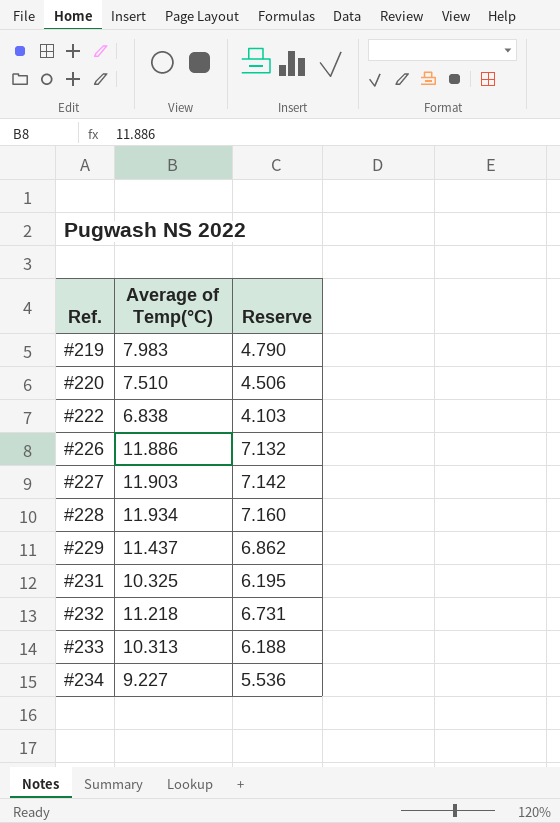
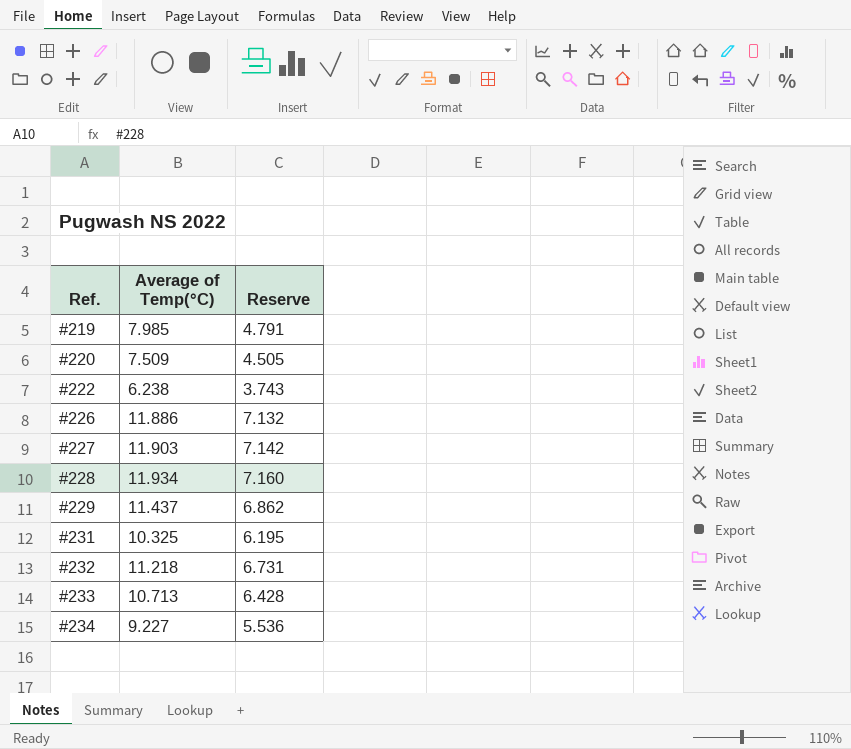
#219 | Average of Temp(°C): 7.983 -> 7.985
#219 | Reserve: 4.790 -> 4.791
#220 | Average of Temp(°C): 7.510 -> 7.509
#220 | Reserve: 4.506 -> 4.505
#222 | Average of Temp(°C): 6.838 -> 6.238
#222 | Reserve: 4.103 -> 3.743
#233 | Average of Temp(°C): 10.313 -> 10.713
#233 | Reserve: 6.188 -> 6.428

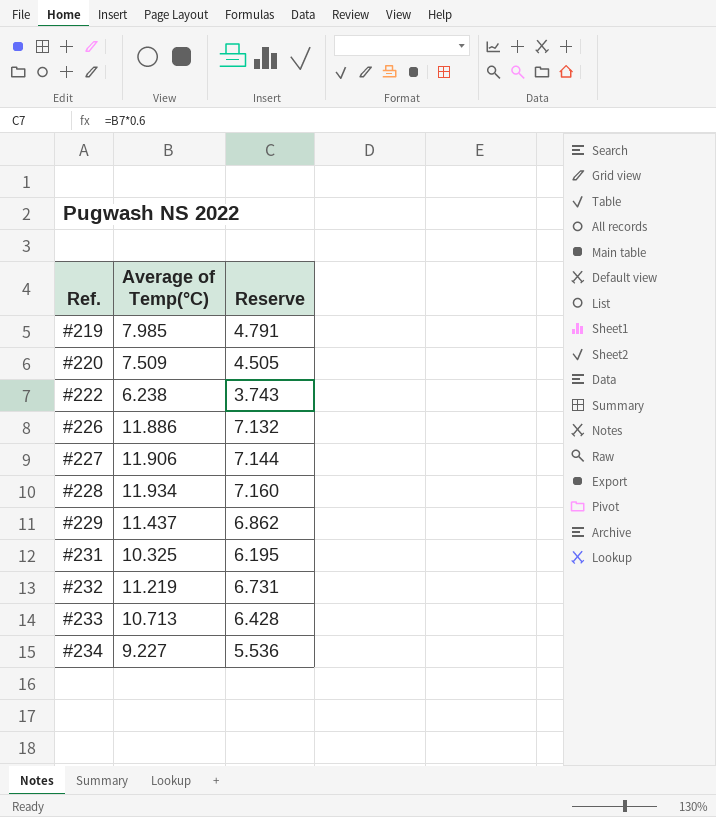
#227 | Average of Temp(°C): 11.903 -> 11.906
#227 | Reserve: 7.142 -> 7.144
#232 | Average of Temp(°C): 11.218 -> 11.219

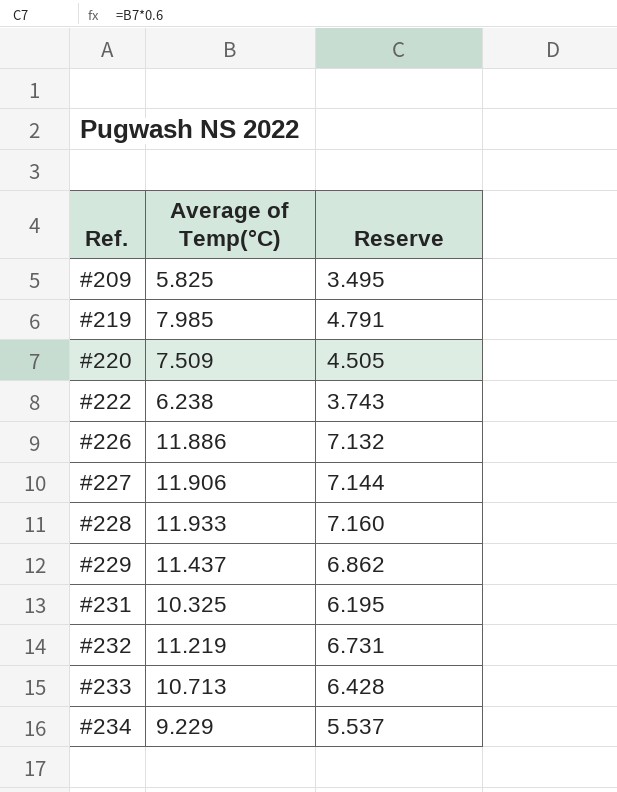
row #209: none -> 5.825 | 3.495
#228 | Average of Temp(°C): 11.934 -> 11.933
#234 | Average of Temp(°C): 9.227 -> 9.229
#234 | Reserve: 5.536 -> 5.537

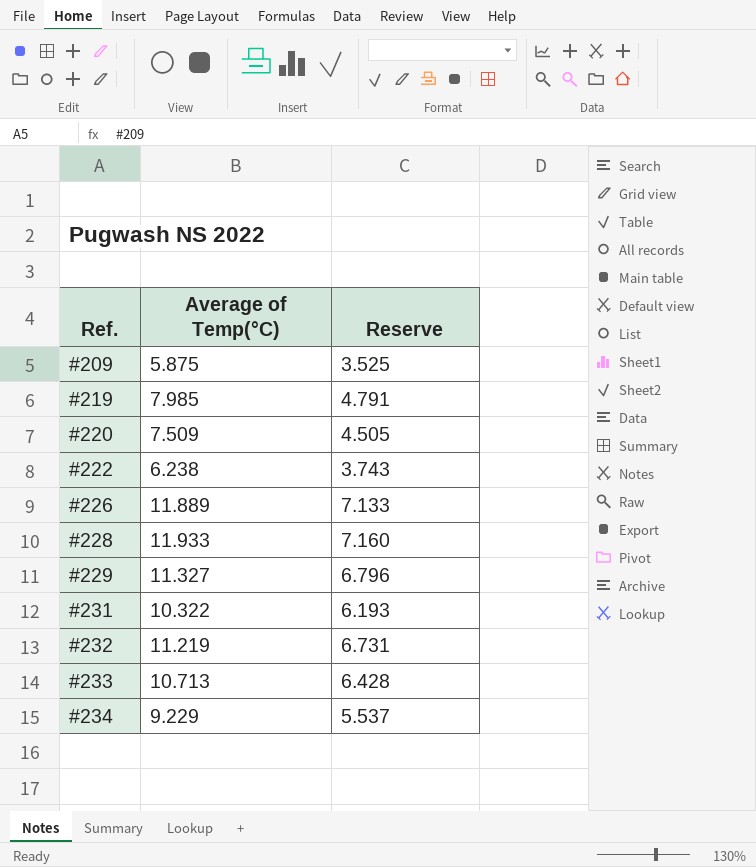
row #227: 11.906 | 7.144 -> none
#209 | Average of Temp(°C): 5.825 -> 5.875
#209 | Reserve: 3.495 -> 3.525
#226 | Average of Temp(°C): 11.886 -> 11.889
#226 | Reserve: 7.132 -> 7.133
#229 | Average of Temp(°C): 11.437 -> 11.327
#229 | Reserve: 6.862 -> 6.796
#231 | Average of Temp(°C): 10.325 -> 10.322
#231 | Reserve: 6.195 -> 6.193

